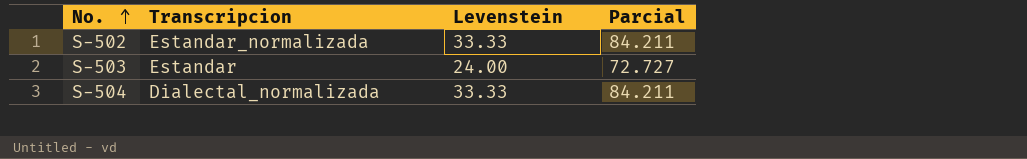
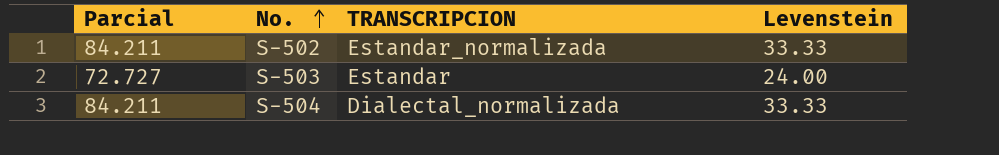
column Parcial | position: 4 -> 1
column name: Transcripcion -> TRANSCRIPCION

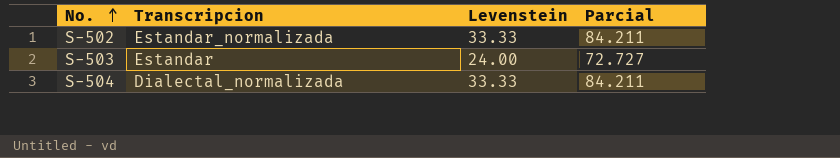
column name: TRANSCRIPCION -> Transcripcion
column Parcial | position: 1 -> 4

